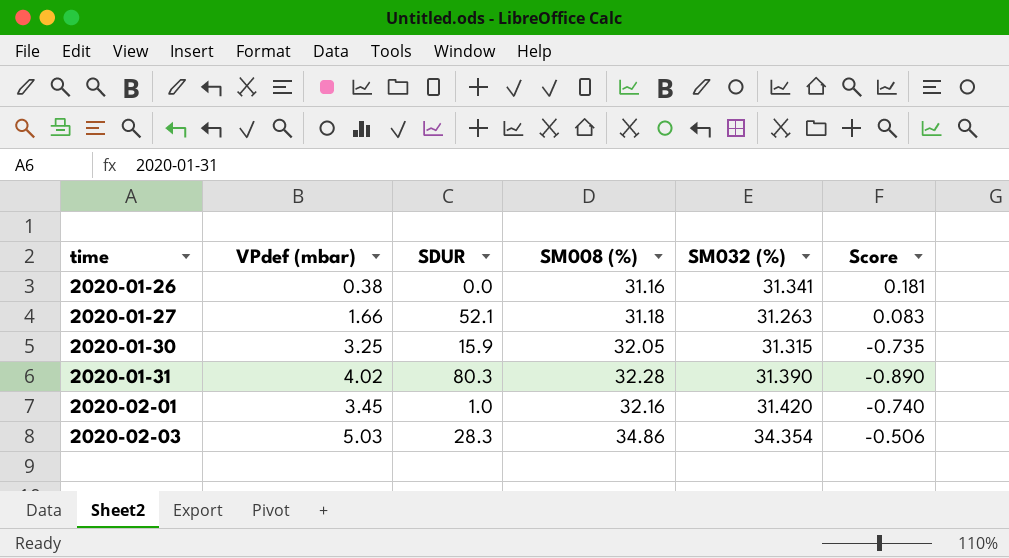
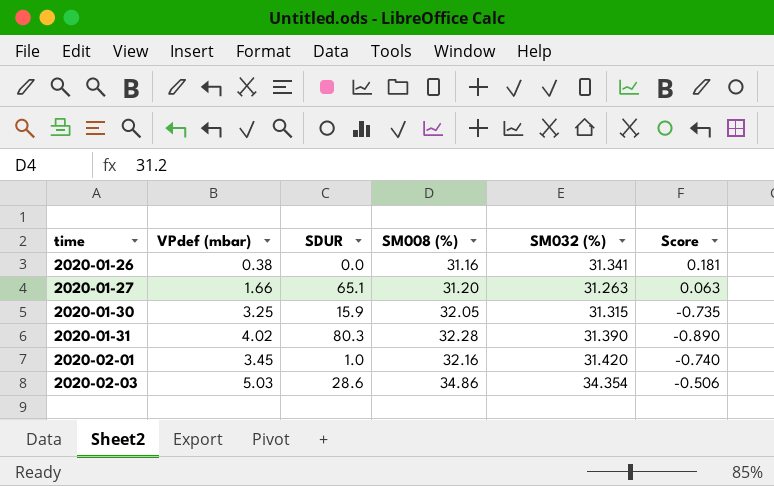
2020-01-27 | SDUR: 52.1 -> 65.1
2020-01-27 | SM008 (%): 31.18 -> 31.20
2020-01-27 | Score: 0.083 -> 0.063
2020-02-03 | SDUR: 28.3 -> 28.6

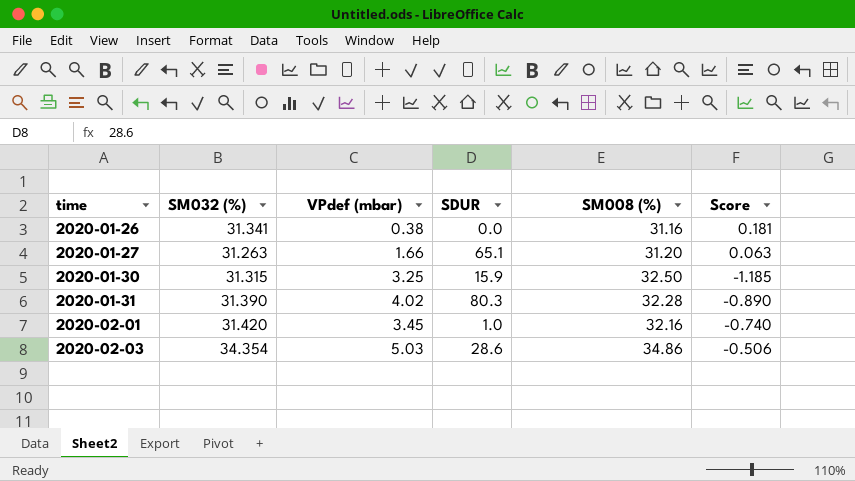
column SM032 (%) | position: 5 -> 2
2020-01-30 | SM008 (%): 32.05 -> 32.50
2020-01-30 | Score: -0.735 -> -1.185

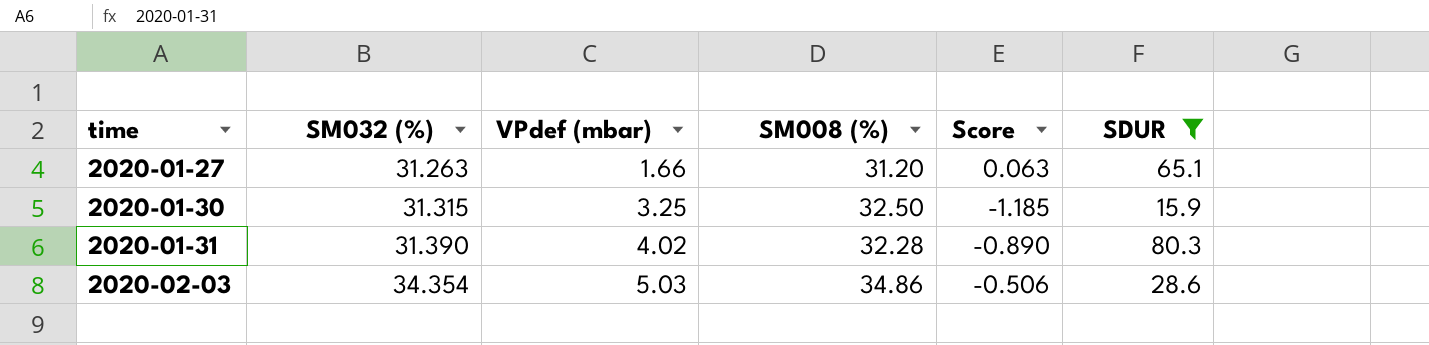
filter: none -> SDUR >= 15.9
column SDUR | position: 4 -> 6

